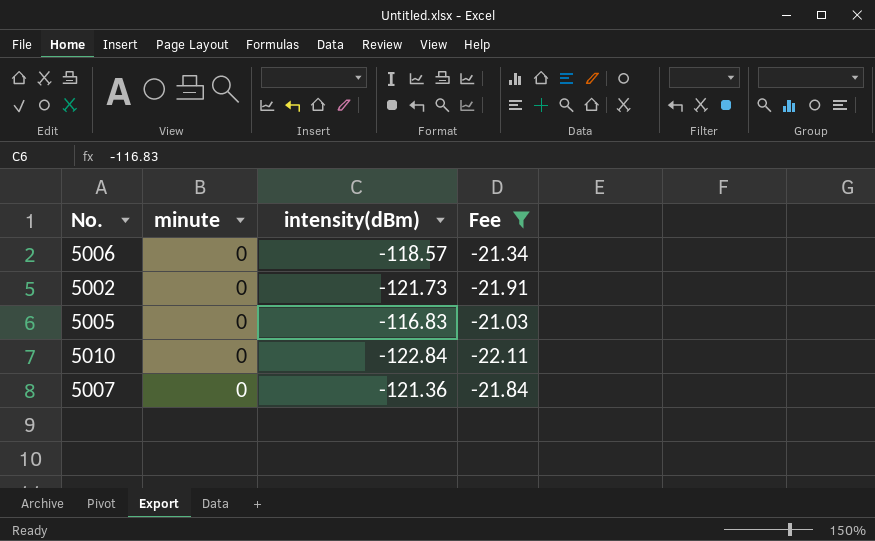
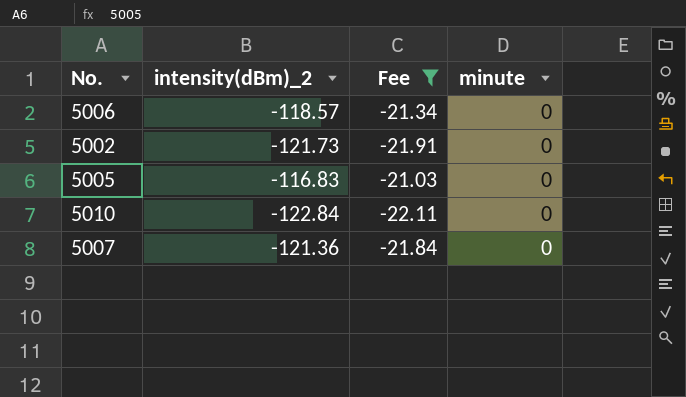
column name: intensity(dBm) -> intensity(dBm)_2
column minute | position: 2 -> 4

